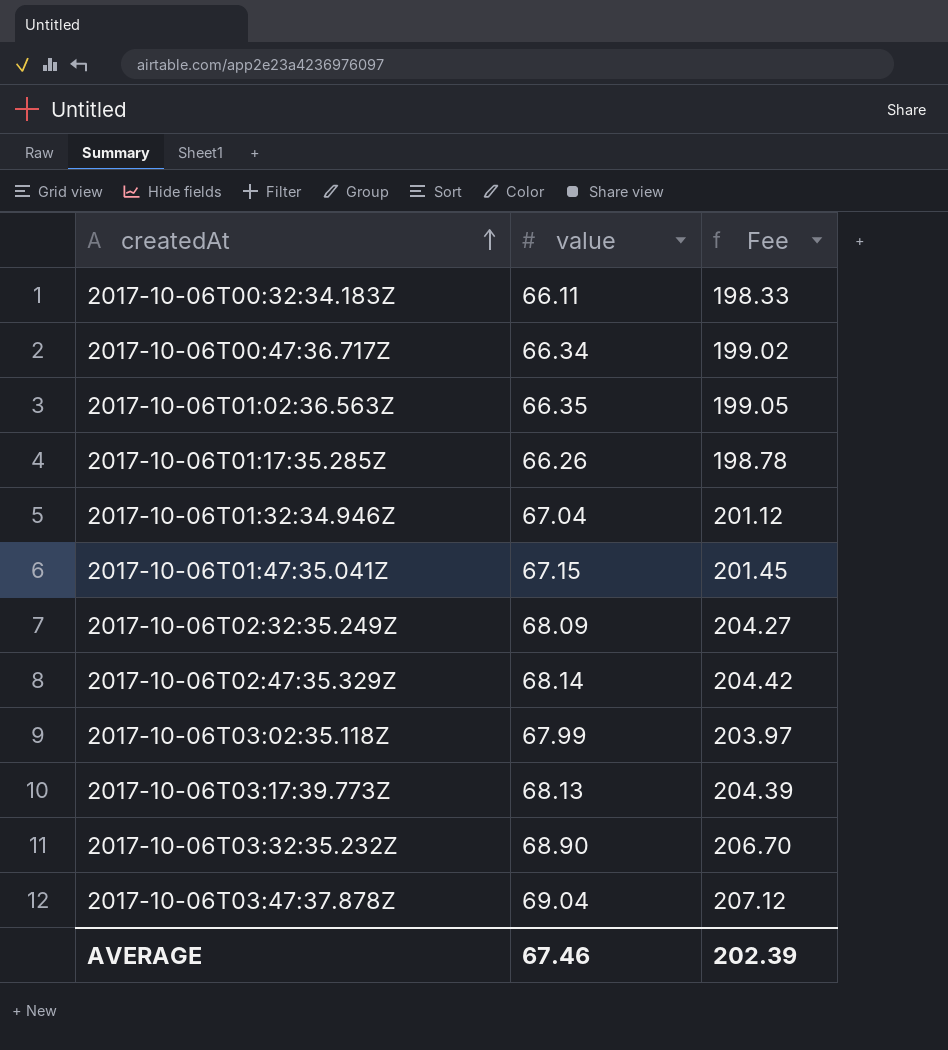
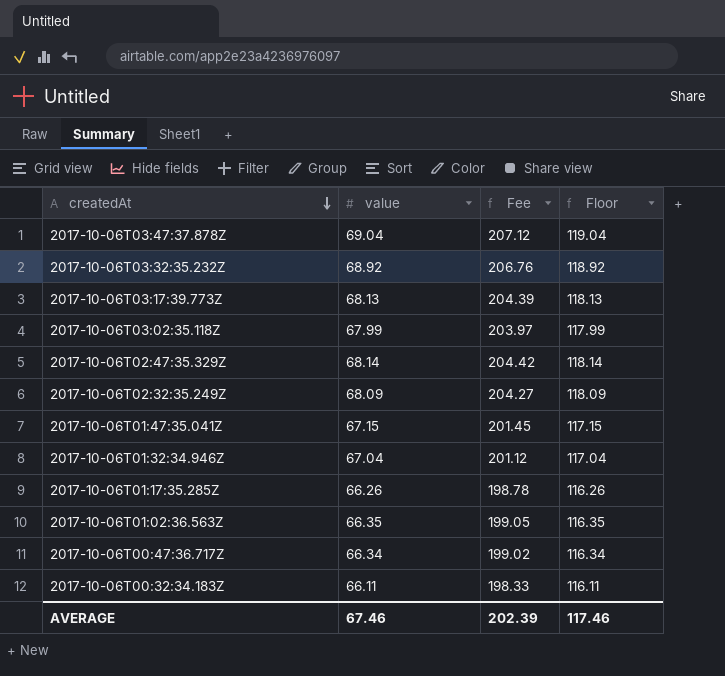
row order: createdAt ascending -> createdAt descending
column Floor | formula: none -> [value] + 50
2017-10-06T03:32:35.232Z | value: 68.90 -> 68.92
2017-10-06T03:32:35.232Z | Fee: 206.70 -> 206.76

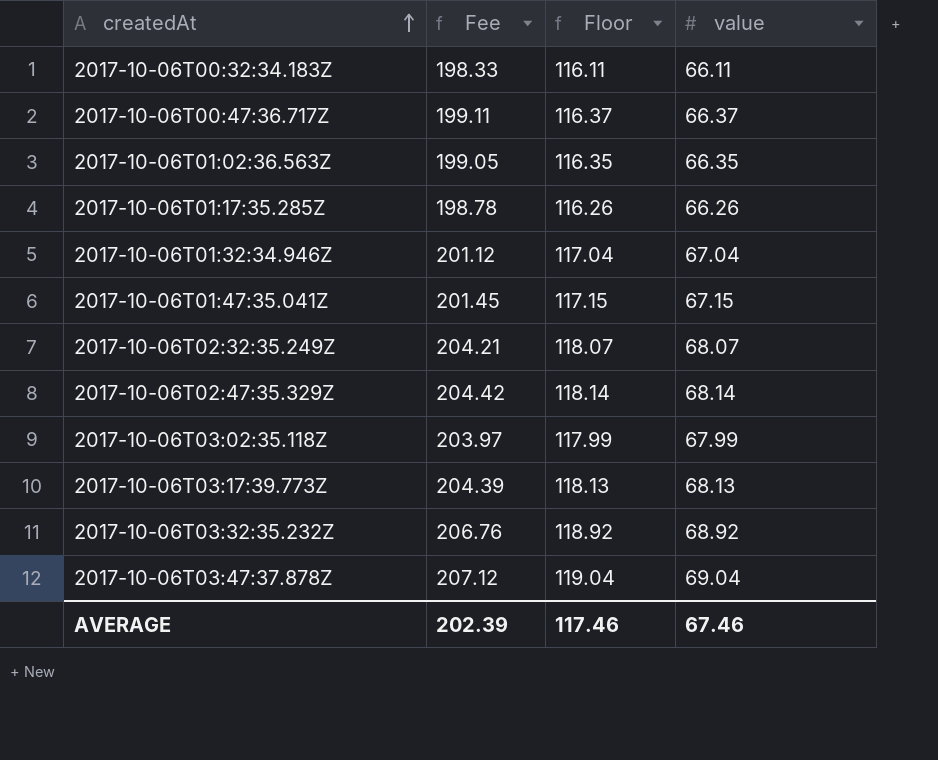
row order: createdAt descending -> createdAt ascending
column value | position: 2 -> 4
2017-10-06T00:47:36.717Z | Fee: 199.02 -> 199.11
2017-10-06T00:47:36.717Z | Floor: 116.34 -> 116.37
2017-10-06T00:47:36.717Z | value: 66.34 -> 66.37
2017-10-06T02:32:35.249Z | Fee: 204.27 -> 204.21
2017-10-06T02:32:35.249Z | Floor: 118.09 -> 118.07
2017-10-06T02:32:35.249Z | value: 68.09 -> 68.07

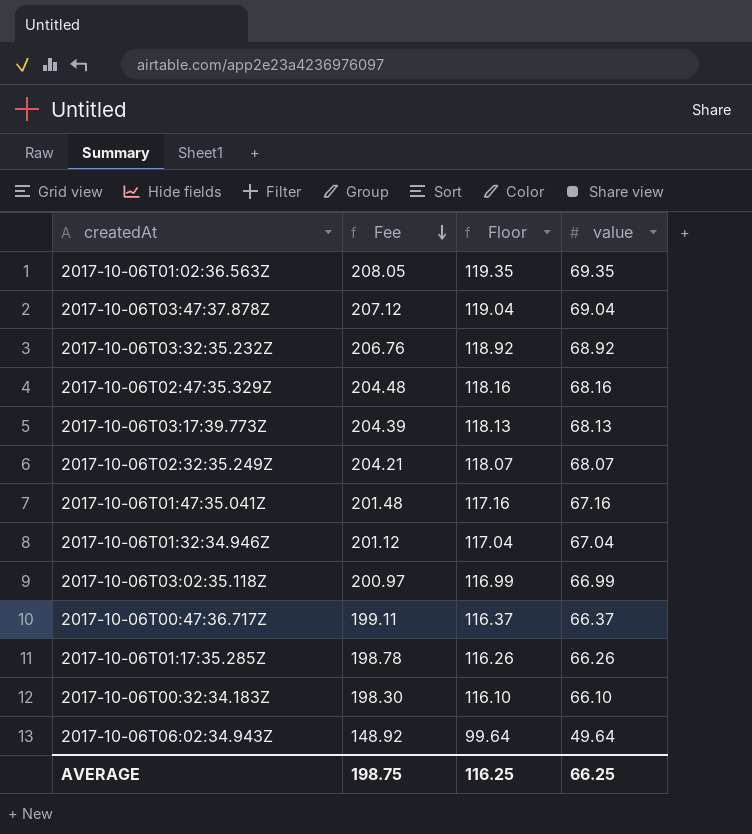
row order: createdAt ascending -> Fee descending
2017-10-06T01:02:36.563Z | Fee: 199.05 -> 208.05
2017-10-06T01:02:36.563Z | Floor: 116.35 -> 119.35
2017-10-06T01:02:36.563Z | value: 66.35 -> 69.35
2017-10-06T02:47:35.329Z | Fee: 204.42 -> 204.48
2017-10-06T02:47:35.329Z | Floor: 118.14 -> 118.16
2017-10-06T02:47:35.329Z | value: 68.14 -> 68.16
2017-10-06T01:47:35.041Z | Fee: 201.45 -> 201.48
2017-10-06T01:47:35.041Z | Floor: 117.15 -> 117.16
2017-10-06T01:47:35.041Z | value: 67.15 -> 67.16
2017-10-06T03:02:35.118Z | Fee: 203.97 -> 200.97
2017-10-06T03:02:35.118Z | Floor: 117.99 -> 116.99
2017-10-06T03:02:35.118Z | value: 67.99 -> 66.99
2017-10-06T00:32:34.183Z | Fee: 198.33 -> 198.30
2017-10-06T00:32:34.183Z | Floor: 116.11 -> 116.10
2017-10-06T00:32:34.183Z | value: 66.11 -> 66.10
row 2017-10-06T06:02:34.943Z: none -> 148.92 | 99.64 | 49.64
AVERAGE | Fee: 202.39 -> 198.75
AVERAGE | Floor: 117.46 -> 116.25
AVERAGE | value: 67.46 -> 66.25

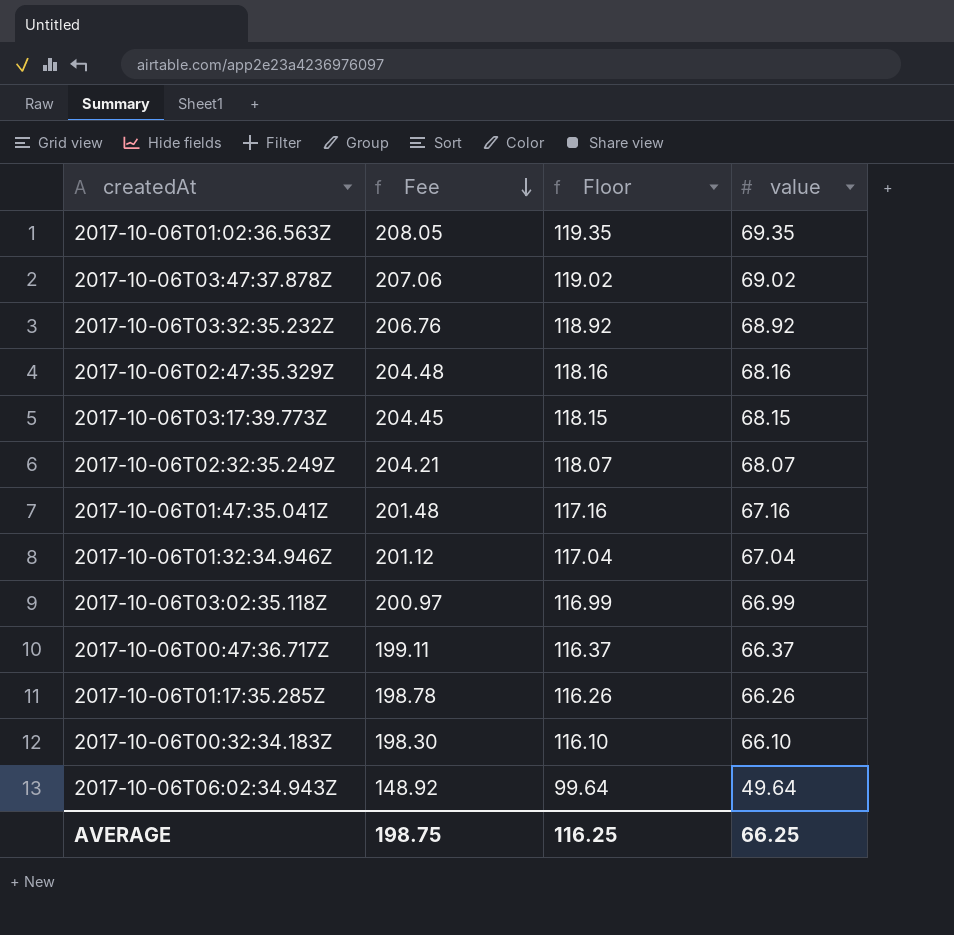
2017-10-06T03:47:37.878Z | Fee: 207.12 -> 207.06
2017-10-06T03:47:37.878Z | Floor: 119.04 -> 119.02
2017-10-06T03:47:37.878Z | value: 69.04 -> 69.02
2017-10-06T03:17:39.773Z | Fee: 204.39 -> 204.45
2017-10-06T03:17:39.773Z | Floor: 118.13 -> 118.15
2017-10-06T03:17:39.773Z | value: 68.13 -> 68.15

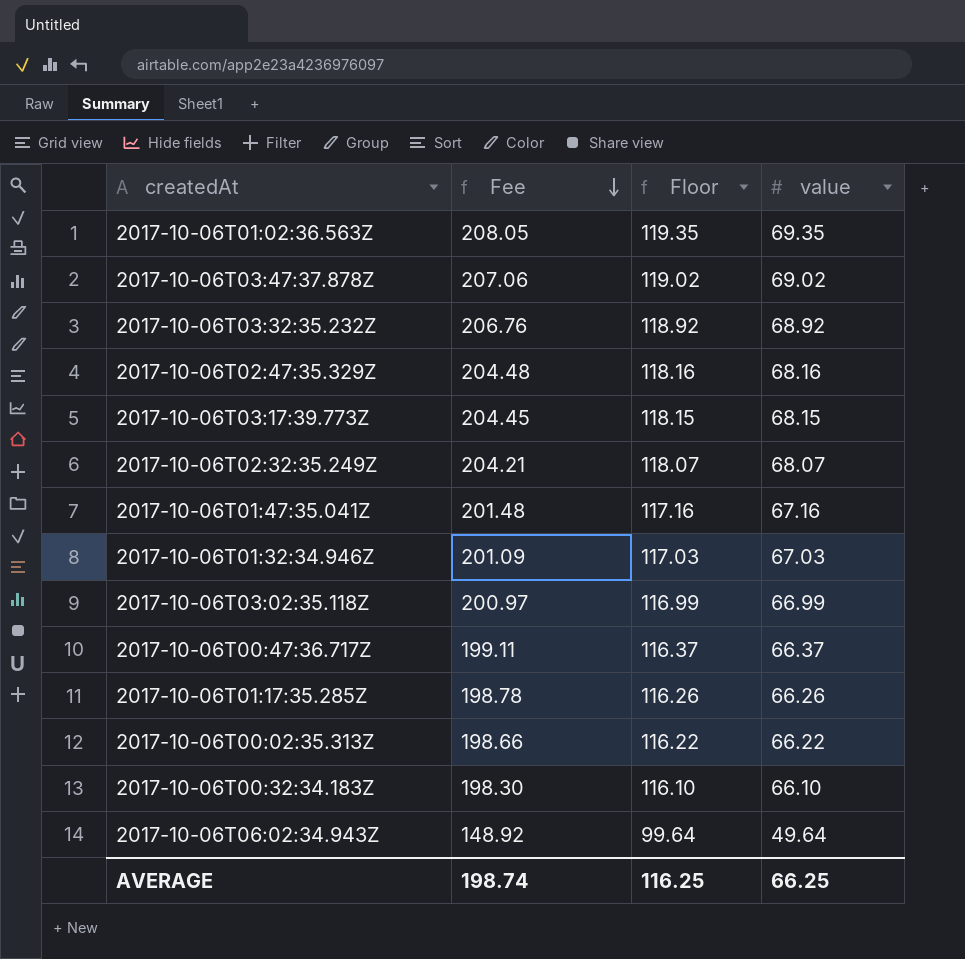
2017-10-06T01:32:34.946Z | Fee: 201.12 -> 201.09
2017-10-06T01:32:34.946Z | Floor: 117.04 -> 117.03
2017-10-06T01:32:34.946Z | value: 67.04 -> 67.03
row 2017-10-06T00:02:35.313Z: none -> 198.66 | 116.22 | 66.22
AVERAGE | Fee: 198.75 -> 198.74

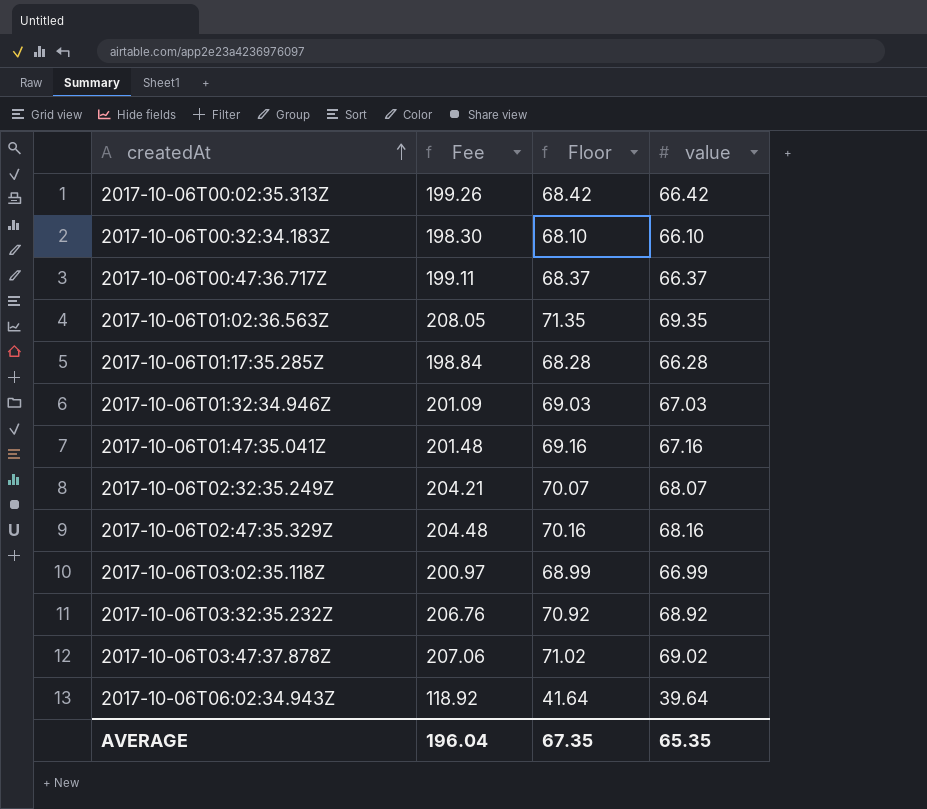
row order: Fee descending -> createdAt ascending
column Floor | formula: [value] + 50 -> [value] + 2
row 2017-10-06T03:17:39.773Z: 204.45 | 118.15 | 68.15 -> none
2017-10-06T00:02:35.313Z | Fee: 198.66 -> 199.26
2017-10-06T00:02:35.313Z | value: 66.22 -> 66.42
2017-10-06T01:17:35.285Z | Fee: 198.78 -> 198.84
2017-10-06T01:17:35.285Z | value: 66.26 -> 66.28
2017-10-06T06:02:34.943Z | Fee: 148.92 -> 118.92
2017-10-06T06:02:34.943Z | value: 49.64 -> 39.64
AVERAGE | Fee: 198.74 -> 196.04
AVERAGE | Floor: 116.25 -> 67.35
AVERAGE | value: 66.25 -> 65.35

